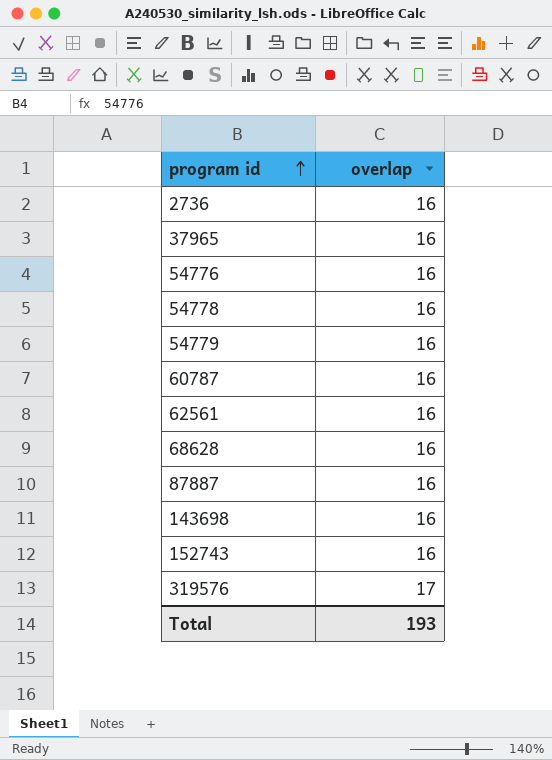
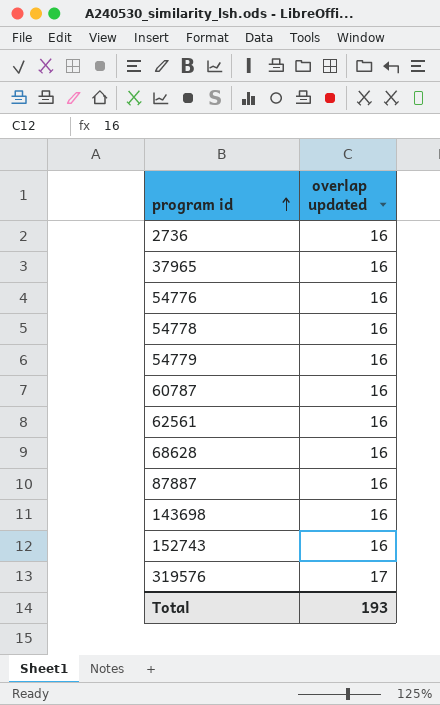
column name: overlap -> overlap updated

